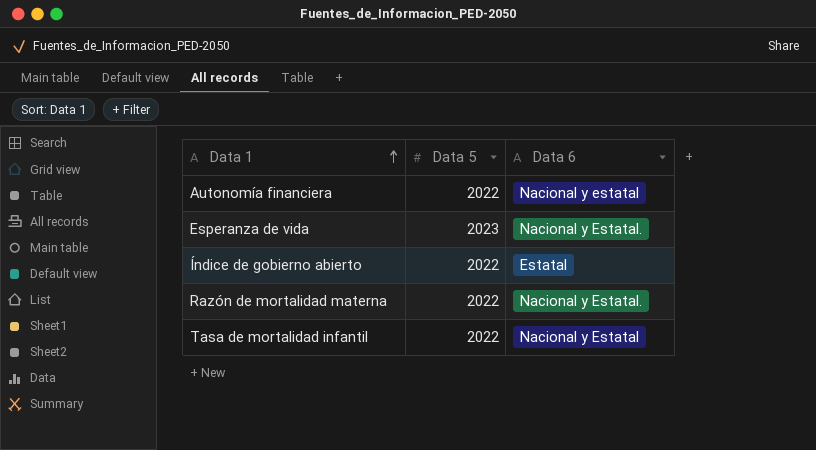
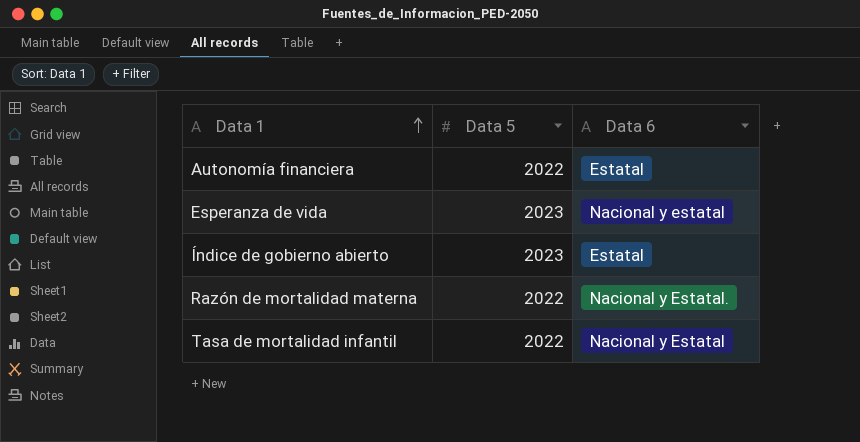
Autonomía financiera | Data 6: Nacional y estatal -> Estatal
Esperanza de vida | Data 6: Nacional y Estatal. -> Nacional y estatal
Índice de gobierno abierto | Data 5: 2022 -> 2023

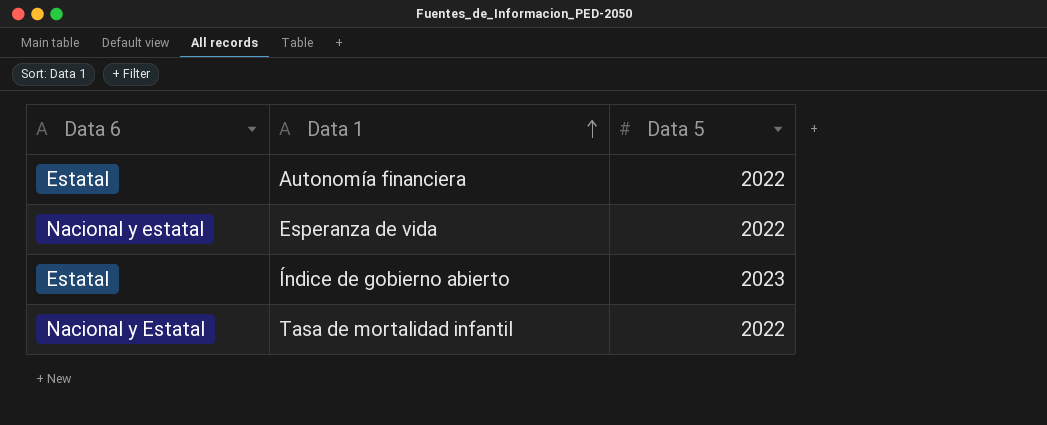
column Data 6 | position: 3 -> 1
row Razón de mortalidad materna: 2022 | Nacional y Estatal. -> none
Esperanza de vida | Data 5: 2023 -> 2022

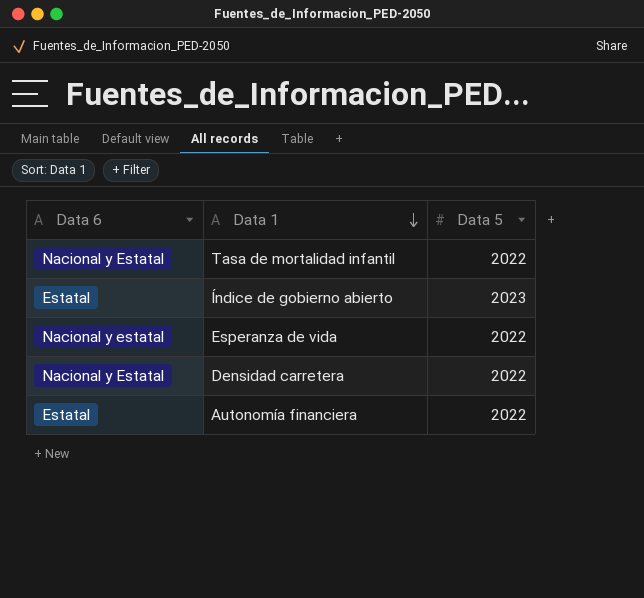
row order: Data 1 ascending -> Data 1 descending
row Densidad carretera: none -> Nacional y Estatal | 2022

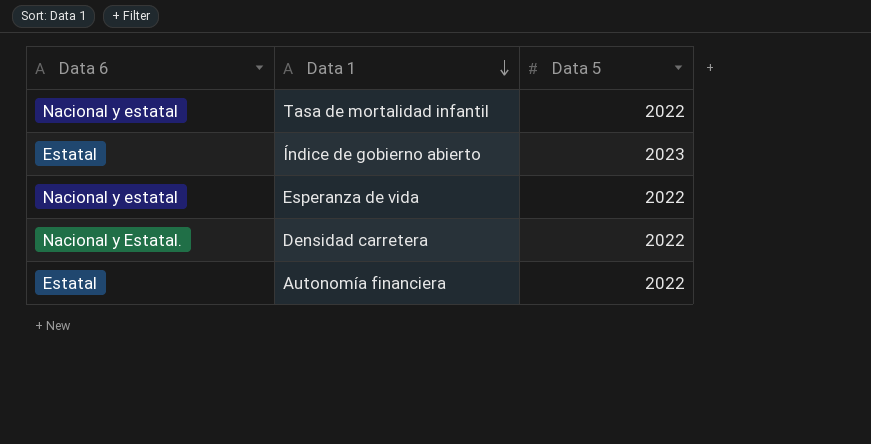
Tasa de mortalidad infantil | Data 6: Nacional y Estatal -> Nacional y estatal
Densidad carretera | Data 6: Nacional y Estatal -> Nacional y Estatal.

